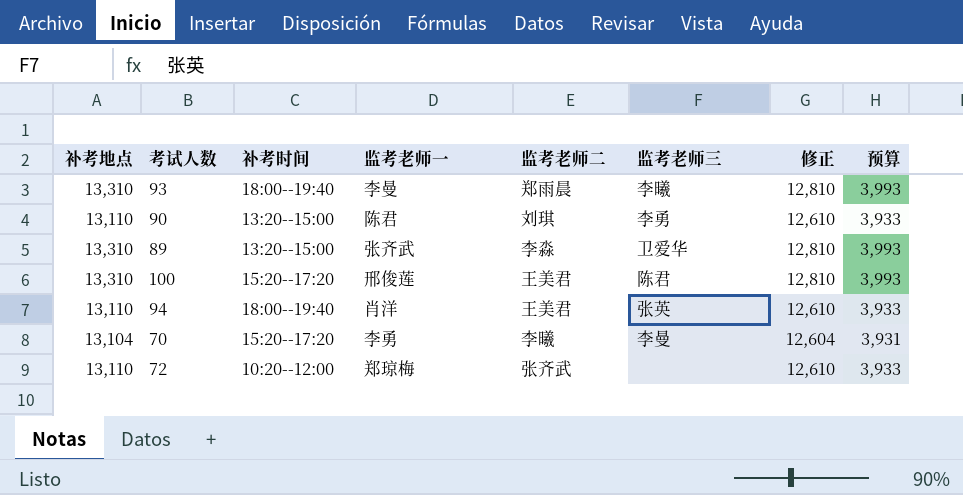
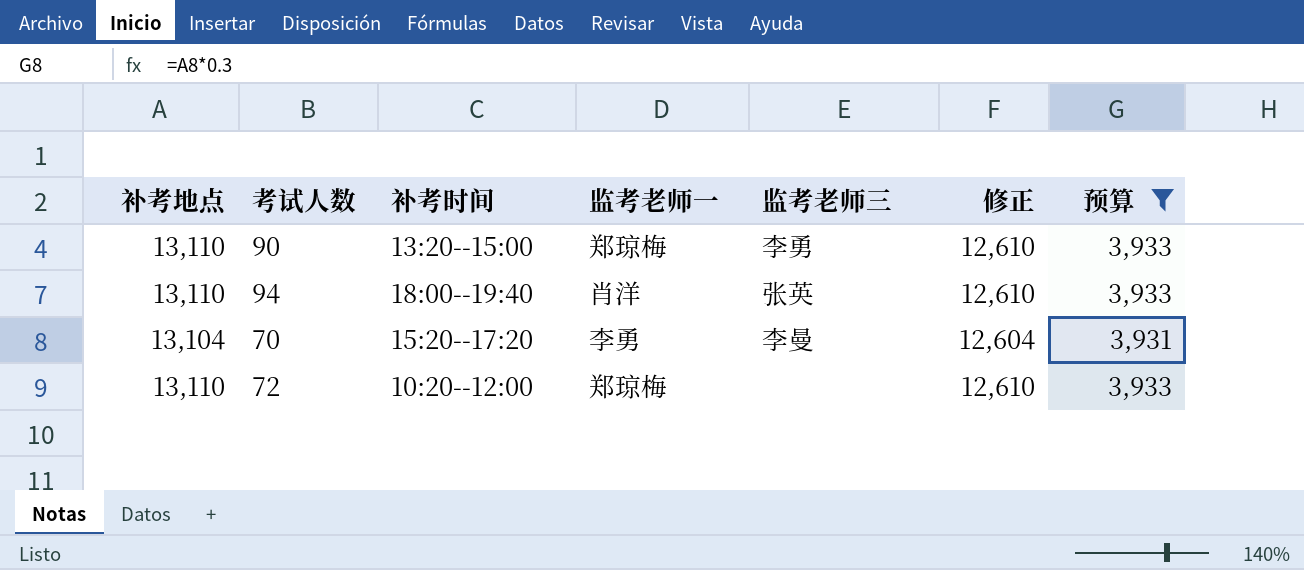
filter: none -> 预算 != 3,993
column 监考老师二 | position: 5 -> none
90 | 监考老师一: 陈君 -> 郑琼梅

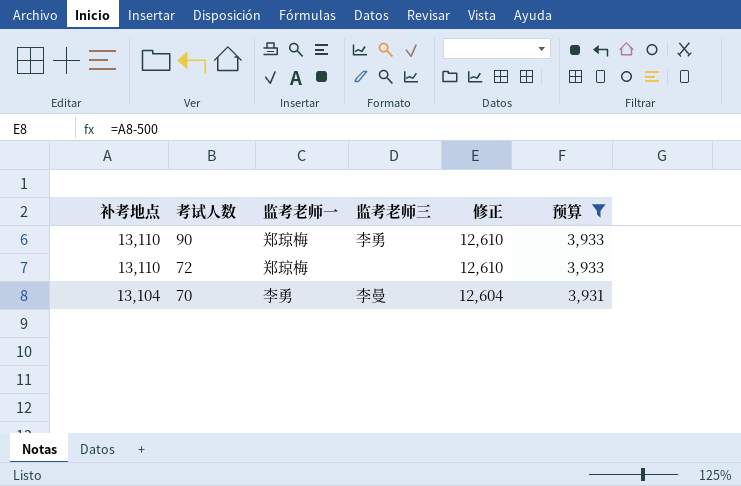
row order: none -> 补考地点 descending
column 补考时间 | position: 3 -> none
row 94: 13,110 | 18:00--19:40 | 肖洋 | 张英 | 12,610 | 3,933 -> none

